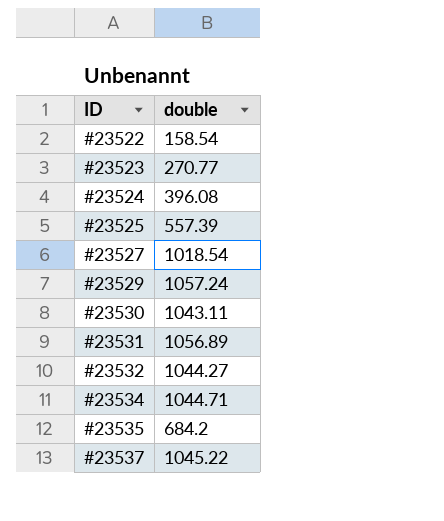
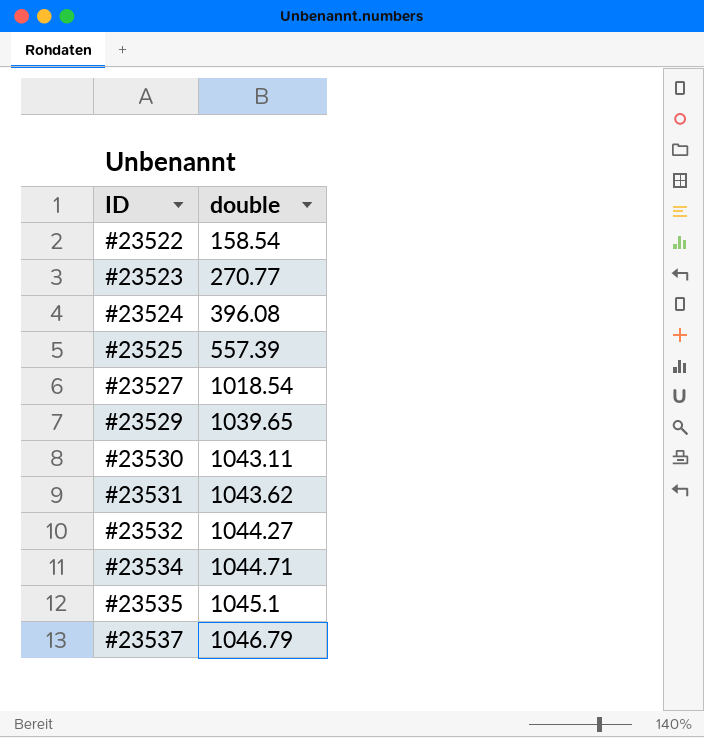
#23529 | double: 1057.24 -> 1039.65
#23531 | double: 1056.89 -> 1043.62
#23535 | double: 684.2 -> 1045.1
#23537 | double: 1045.22 -> 1046.79

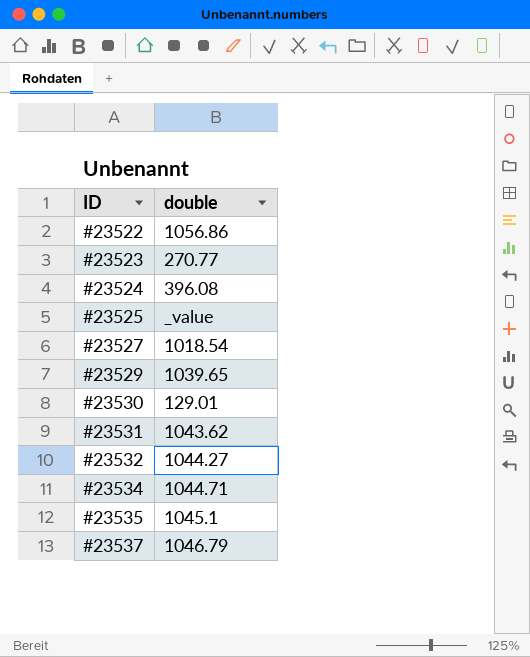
#23522 | double: 158.54 -> 1056.86
#23525 | double: 557.39 -> _value
#23530 | double: 1043.11 -> 129.01

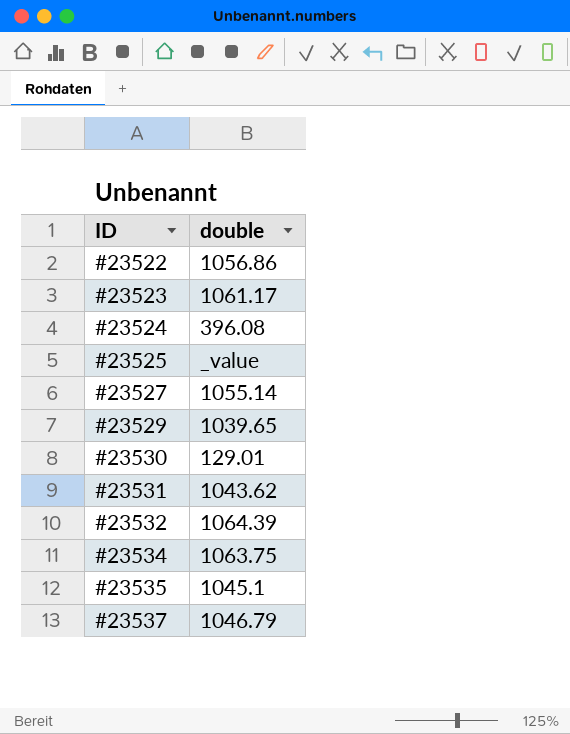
#23523 | double: 270.77 -> 1061.17
#23527 | double: 1018.54 -> 1055.14
#23532 | double: 1044.27 -> 1064.39
#23534 | double: 1044.71 -> 1063.75

